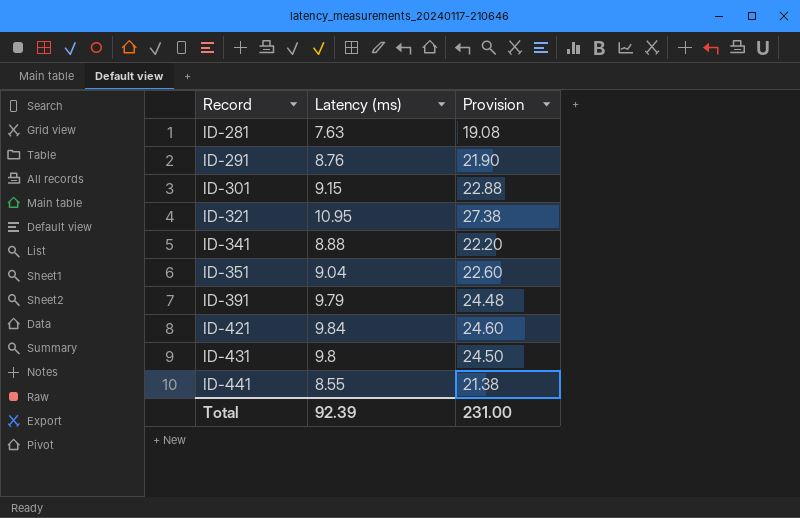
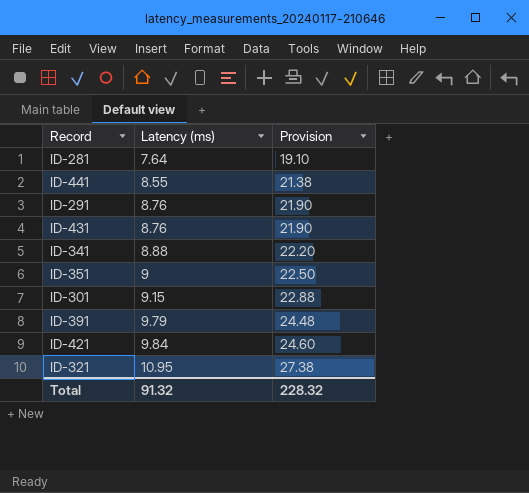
row order: Record ascending -> Latency (ms) ascending
ID-281 | Latency (ms): 7.63 -> 7.64
ID-281 | Provision: 19.08 -> 19.10
ID-431 | Latency (ms): 9.8 -> 8.76
ID-431 | Provision: 24.50 -> 21.90
ID-351 | Latency (ms): 9.04 -> 9
ID-351 | Provision: 22.60 -> 22.50
Total | Latency (ms): 92.39 -> 91.32
Total | Provision: 231.00 -> 228.32

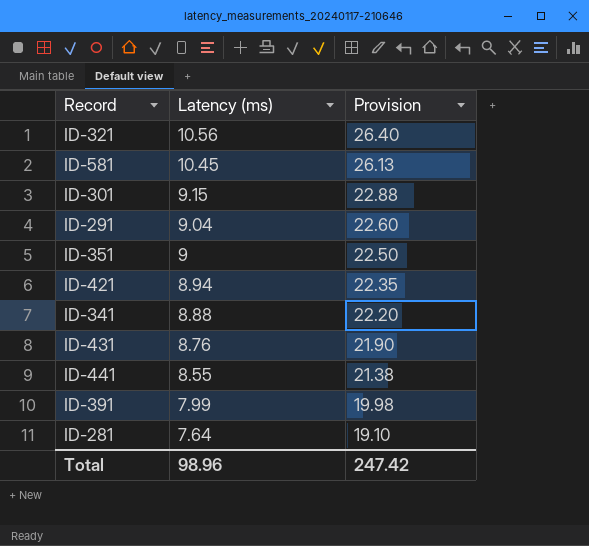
row order: Latency (ms) ascending -> Latency (ms) descending
ID-321 | Latency (ms): 10.95 -> 10.56
ID-321 | Provision: 27.38 -> 26.40
row ID-581: none -> 10.45 | 26.13
ID-291 | Latency (ms): 8.76 -> 9.04
ID-291 | Provision: 21.90 -> 22.60
ID-421 | Latency (ms): 9.84 -> 8.94
ID-421 | Provision: 24.60 -> 22.35
ID-391 | Latency (ms): 9.79 -> 7.99
ID-391 | Provision: 24.48 -> 19.98
Total | Latency (ms): 91.32 -> 98.96
Total | Provision: 228.32 -> 247.42

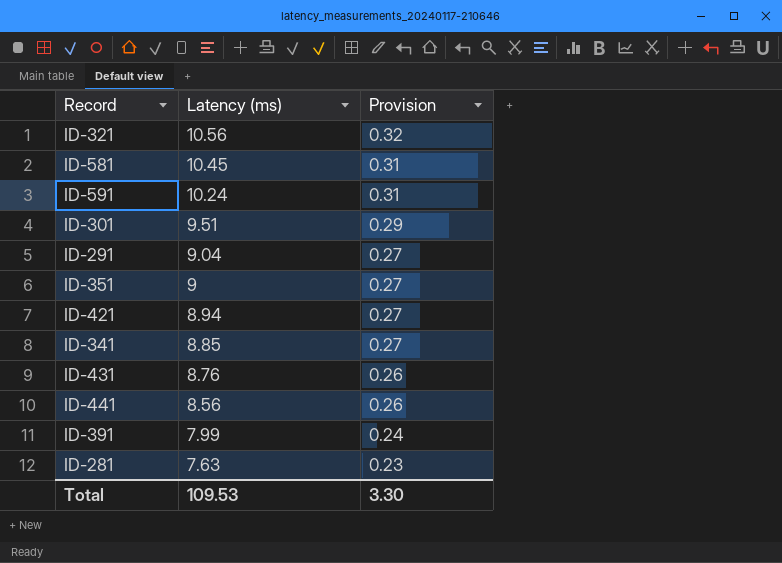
column Provision | formula: [Latency (ms)] * 2.5 -> [Latency (ms)] * 0.03
row ID-591: none -> 10.24 | 0.31
ID-301 | Latency (ms): 9.15 -> 9.51
ID-341 | Latency (ms): 8.88 -> 8.85
ID-441 | Latency (ms): 8.55 -> 8.56
ID-281 | Latency (ms): 7.64 -> 7.63
Total | Latency (ms): 98.96 -> 109.53
Total | Provision: 247.42 -> 3.30

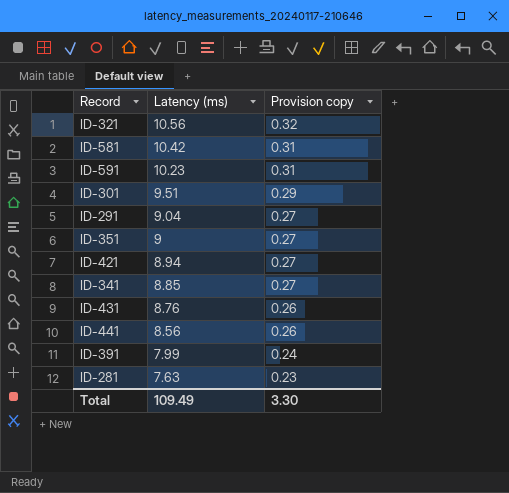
column name: Provision -> Provision copy
ID-581 | Latency (ms): 10.45 -> 10.42
ID-591 | Latency (ms): 10.24 -> 10.23
Total | Latency (ms): 109.53 -> 109.49

